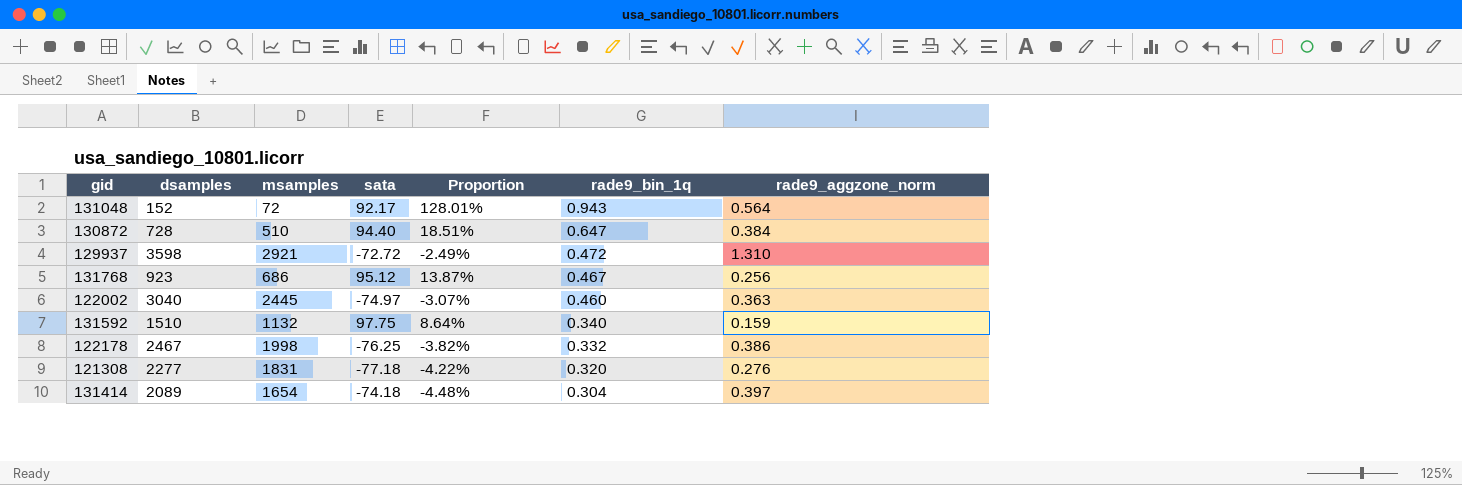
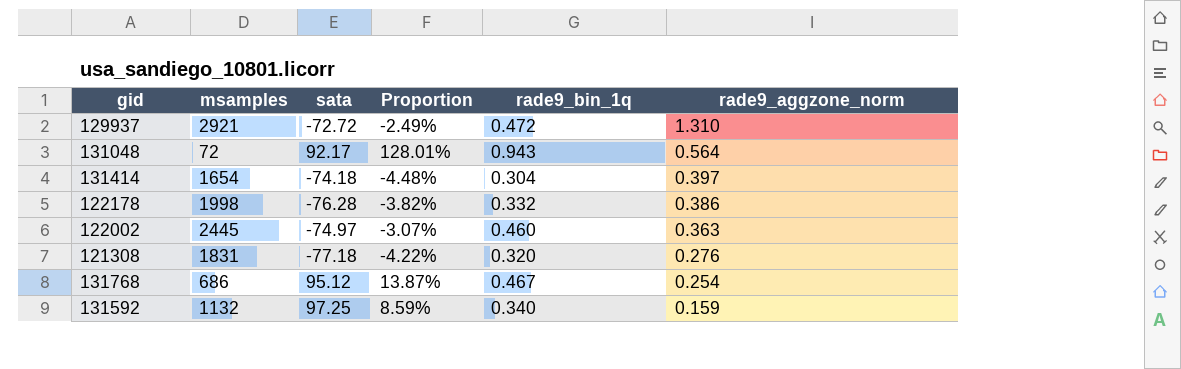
row order: rade9_bin_1q descending -> rade9_aggzone_norm descending
column dsamples | position: 2 -> none
row 130872: 728 | 510 | 94.40 | 18.51% | 0.647 | 0.384 -> none
122178 | sata: -76.25 -> -76.28
131768 | rade9_aggzone_norm: 0.256 -> 0.254
131592 | sata: 97.75 -> 97.25
131592 | Proportion: 8.64% -> 8.59%

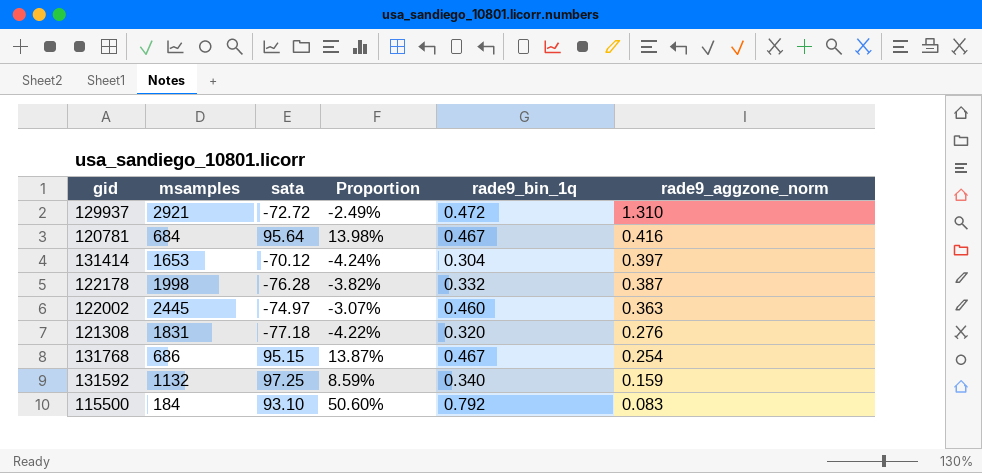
row 131048: 72 | 92.17 | 128.01% | 0.943 | 0.564 -> none
row 120781: none -> 684 | 95.64 | 13.98% | 0.467 | 0.416
131414 | msamples: 1654 -> 1653
131414 | sata: -74.18 -> -70.12
131414 | Proportion: -4.48% -> -4.24%
122178 | rade9_aggzone_norm: 0.386 -> 0.387
131768 | sata: 95.12 -> 95.15
row 115500: none -> 184 | 93.10 | 50.60% | 0.792 | 0.083

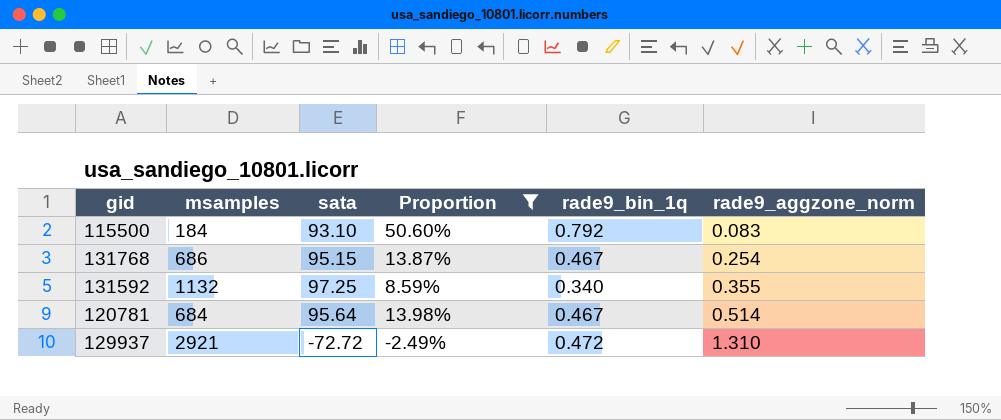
filter: none -> Proportion >= -2.49%
row order: rade9_aggzone_norm descending -> rade9_aggzone_norm ascending
131592 | rade9_aggzone_norm: 0.159 -> 0.355
120781 | rade9_aggzone_norm: 0.416 -> 0.514

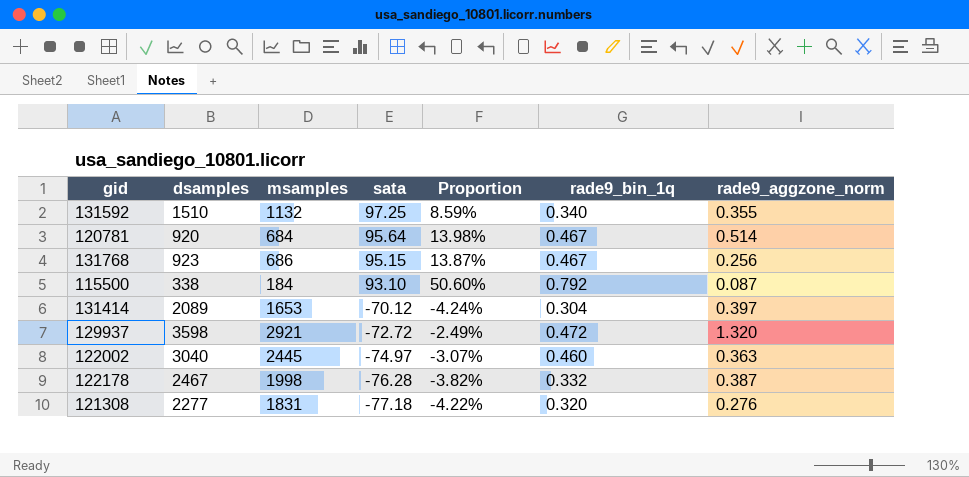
filter: Proportion >= -2.49% -> none
row order: rade9_aggzone_norm ascending -> sata descending
column dsamples | position: none -> 2
131768 | rade9_aggzone_norm: 0.254 -> 0.256
115500 | rade9_aggzone_norm: 0.083 -> 0.087
129937 | rade9_aggzone_norm: 1.310 -> 1.320

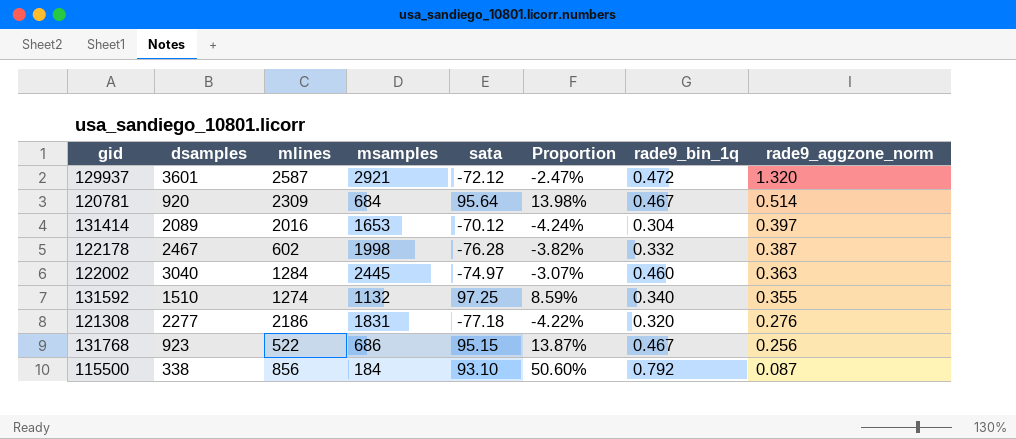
row order: sata descending -> rade9_aggzone_norm descending
column mlines | position: none -> 3
129937 | dsamples: 3598 -> 3601
129937 | sata: -72.72 -> -72.12
129937 | Proportion: -2.49% -> -2.47%

